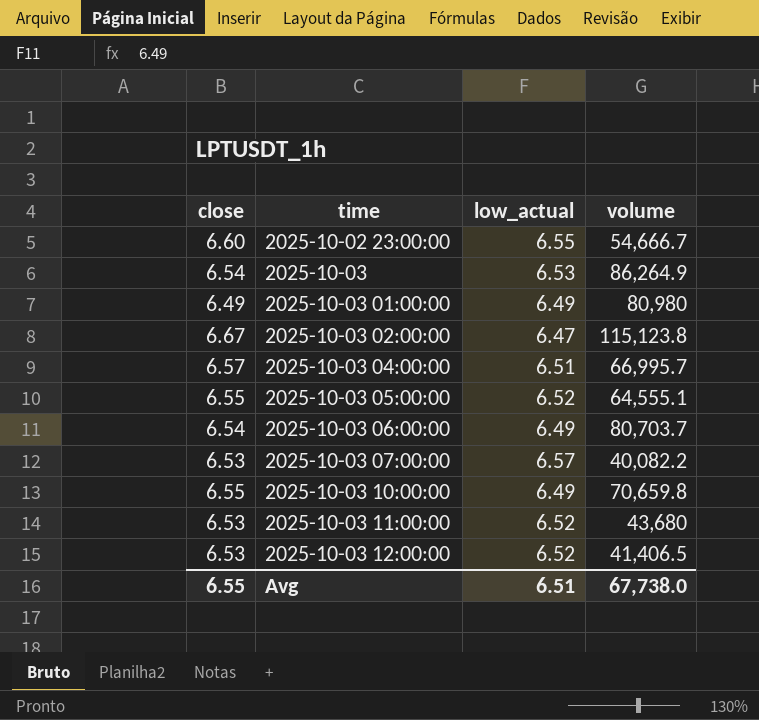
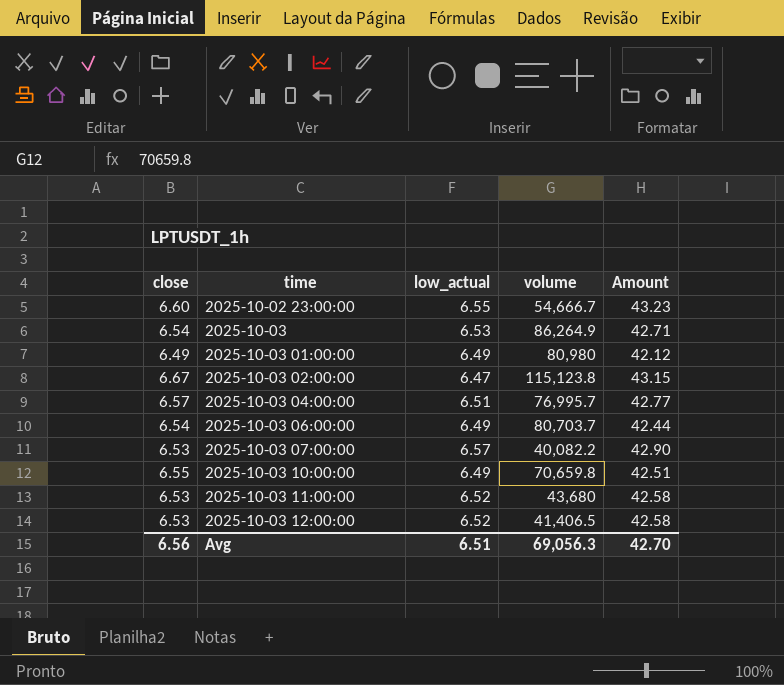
column Amount | formula: none -> [close] * [low_actual]
row 2025-10-03 05:00:00: 6.55 | 6.52 | 64,555.1 -> none
2025-10-03 04:00:00 | volume: 66,995.7 -> 76,995.7
Avg | close: 6.55 -> 6.56
Avg | volume: 67,738.0 -> 69,056.3

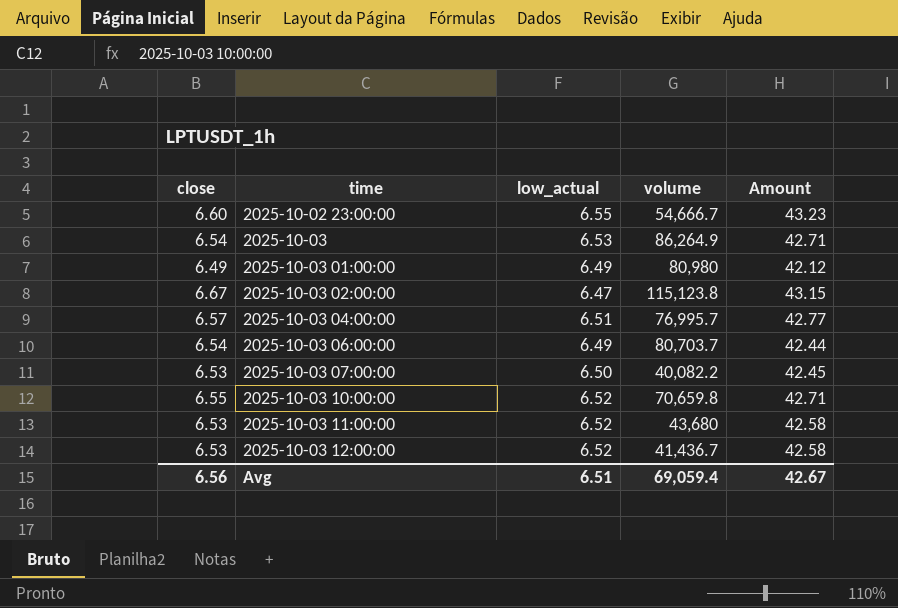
2025-10-03 07:00:00 | low_actual: 6.57 -> 6.50
2025-10-03 07:00:00 | Amount: 42.90 -> 42.45
2025-10-03 10:00:00 | low_actual: 6.49 -> 6.52
2025-10-03 10:00:00 | Amount: 42.51 -> 42.71
2025-10-03 12:00:00 | volume: 41,406.5 -> 41,436.7
Avg | volume: 69,056.3 -> 69,059.4
Avg | Amount: 42.70 -> 42.67

